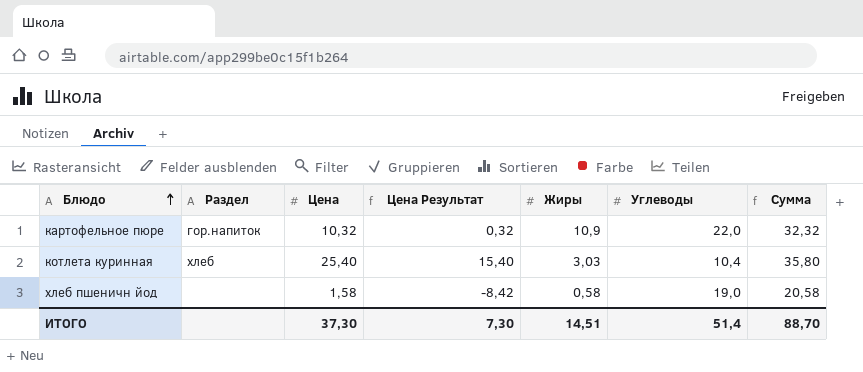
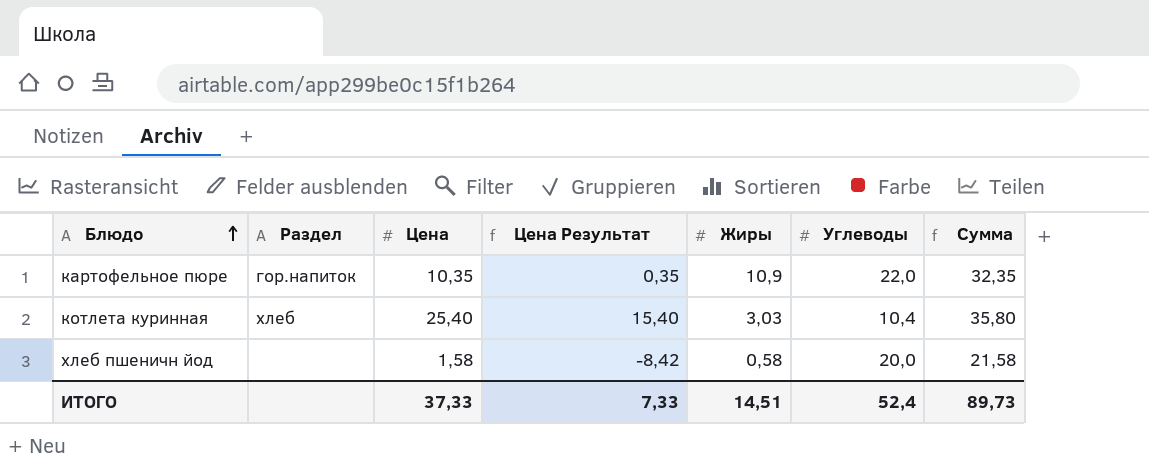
картофельное пюре | Цена: 10,32 -> 10,35
картофельное пюре | Цена Результат: 0,32 -> 0,35
картофельное пюре | Сумма: 32,32 -> 32,35
хлеб пшеничн йод | Углеводы: 19,0 -> 20,0
хлеб пшеничн йод | Сумма: 20,58 -> 21,58
ИТОГО | Цена: 37,30 -> 37,33
ИТОГО | Цена Результат: 7,30 -> 7,33
ИТОГО | Углеводы: 51,4 -> 52,4
ИТОГО | Сумма: 88,70 -> 89,73

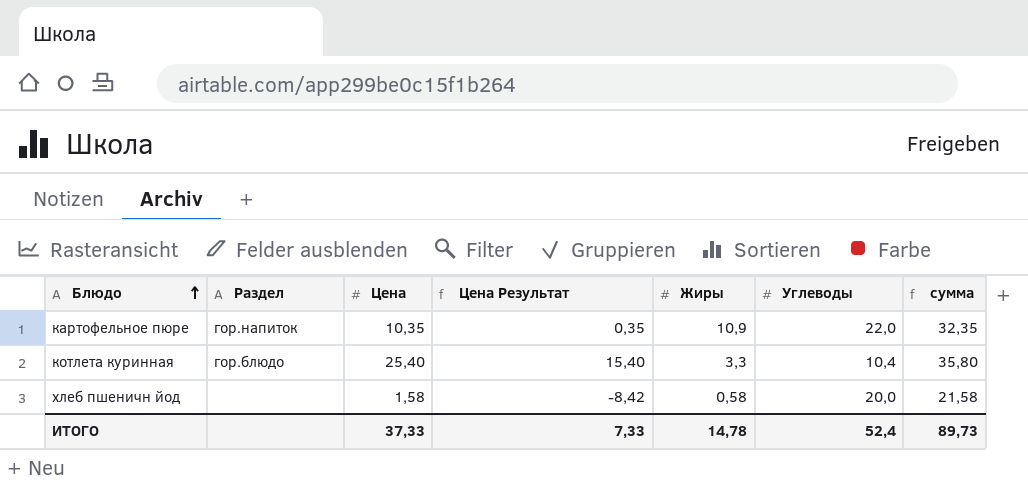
column name: Сумма -> сумма
котлета куринная | Раздел: хлеб -> гор.блюдо
котлета куринная | Жиры: 3,03 -> 3,3
ИТОГО | Жиры: 14,51 -> 14,78

